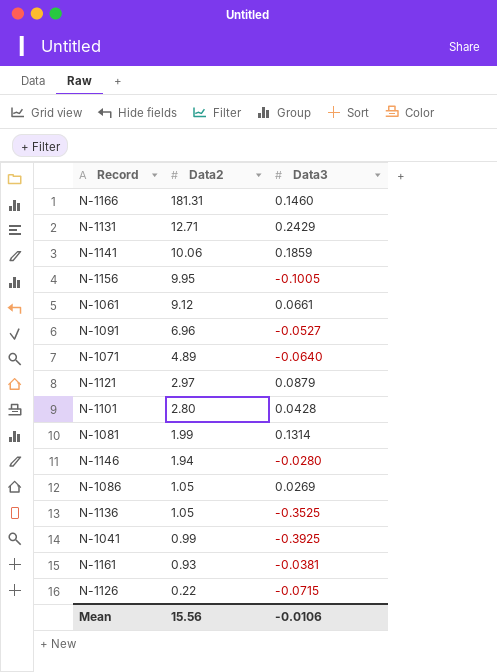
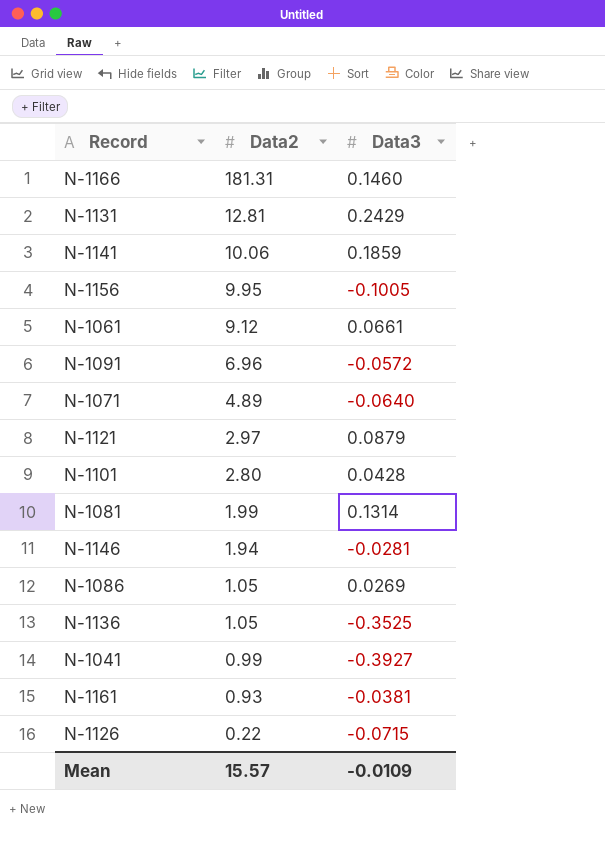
N-1131 | Data2: 12.71 -> 12.81
N-1091 | Data3: -0.0527 -> -0.0572
N-1146 | Data3: -0.0280 -> -0.0281
N-1041 | Data3: -0.3925 -> -0.3927
Mean | Data2: 15.56 -> 15.57
Mean | Data3: -0.0106 -> -0.0109

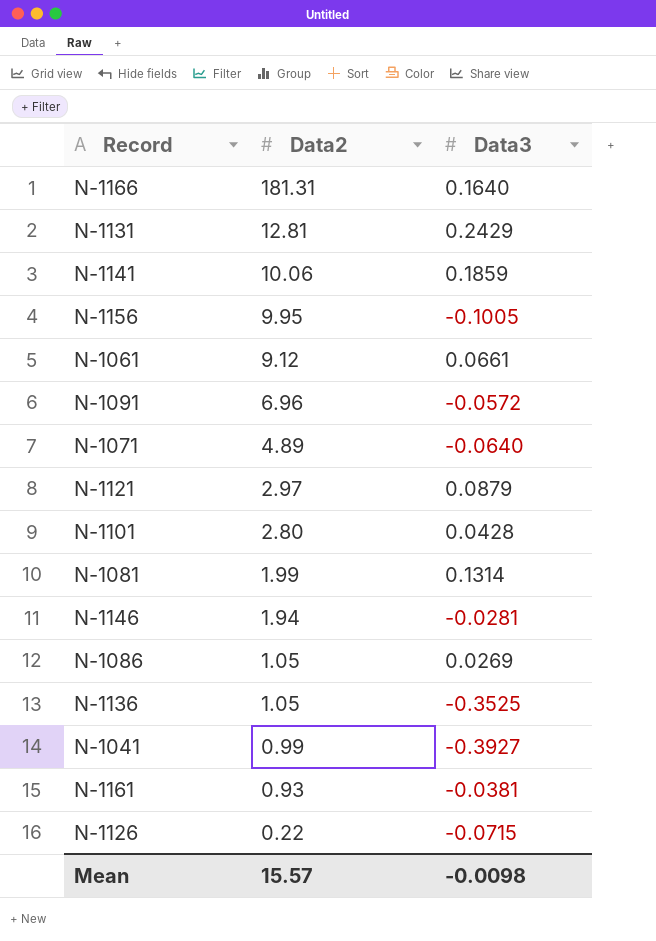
N-1166 | Data3: 0.1460 -> 0.1640
Mean | Data3: -0.0109 -> -0.0098

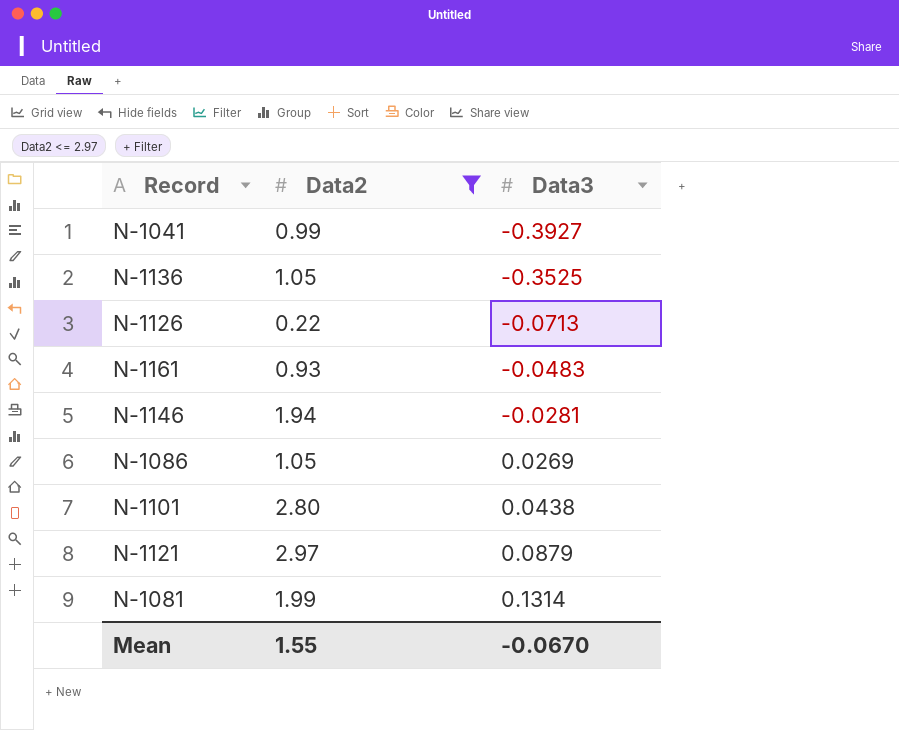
filter: none -> Data2 <= 2.97
row order: Data2 descending -> Data3 ascending
N-1126 | Data3: -0.0715 -> -0.0713
N-1161 | Data3: -0.0381 -> -0.0483
N-1101 | Data3: 0.0428 -> 0.0438
Mean | Data2: 15.57 -> 1.55
Mean | Data3: -0.0098 -> -0.0670

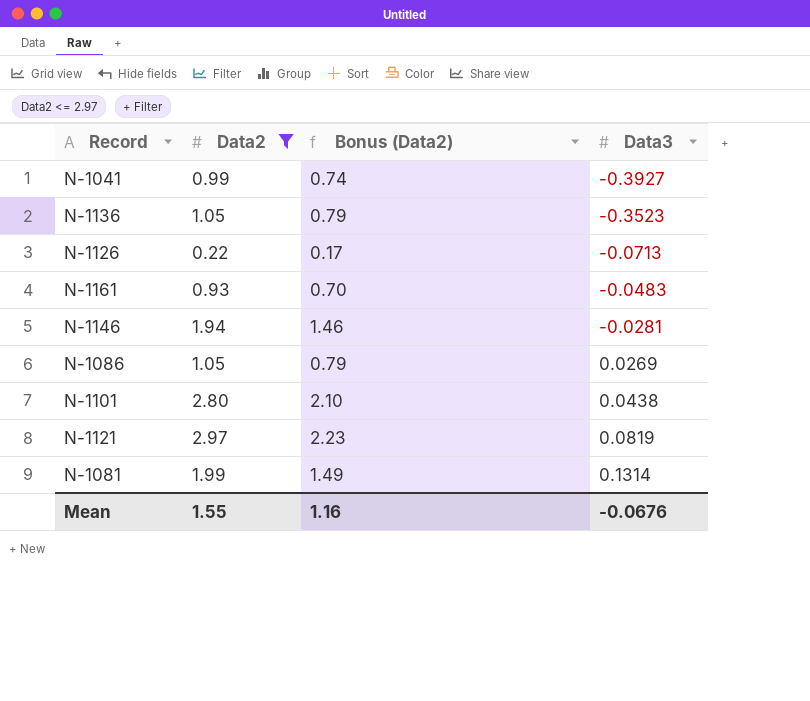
column Bonus (Data2) | formula: none -> [Data2] * 0.75
N-1136 | Data3: -0.3525 -> -0.3523
N-1121 | Data3: 0.0879 -> 0.0819
Mean | Data3: -0.0670 -> -0.0676

